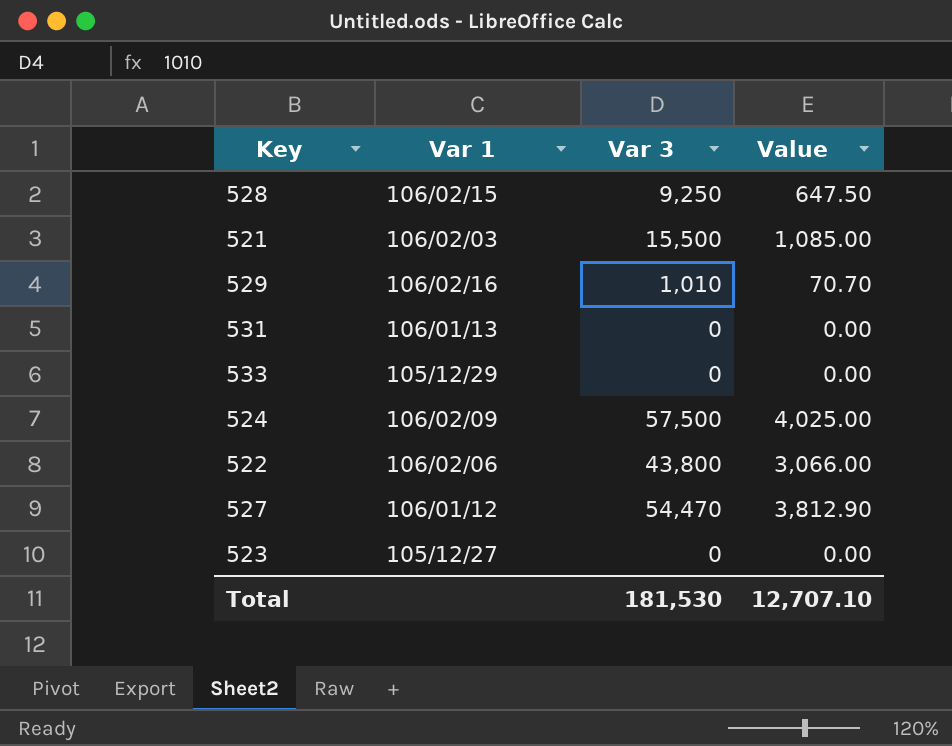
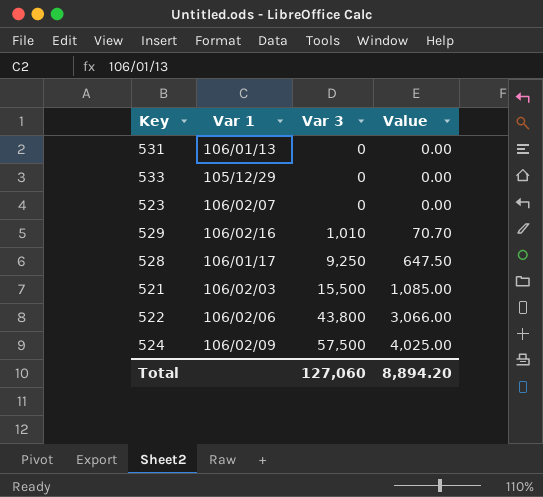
row order: none -> Var 3 ascending
row 527: 106/01/12 | 54,470 | 3,812.90 -> none
523 | Var 1: 105/12/27 -> 106/02/07
528 | Var 1: 106/02/15 -> 106/01/17
Total | Var 3: 181,530 -> 127,060
Total | Value: 12,707.10 -> 8,894.20

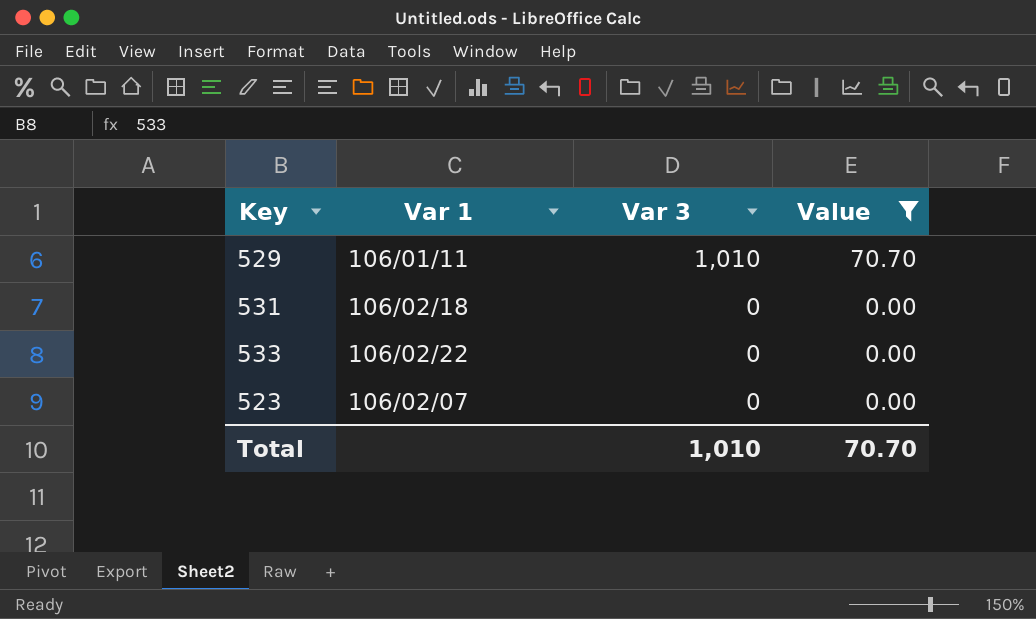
filter: none -> Value <= 70.70
row order: Var 3 ascending -> Var 3 descending
529 | Var 1: 106/02/16 -> 106/01/11
531 | Var 1: 106/01/13 -> 106/02/18
533 | Var 1: 105/12/29 -> 106/02/22
Total | Var 3: 127,060 -> 1,010
Total | Value: 8,894.20 -> 70.70

